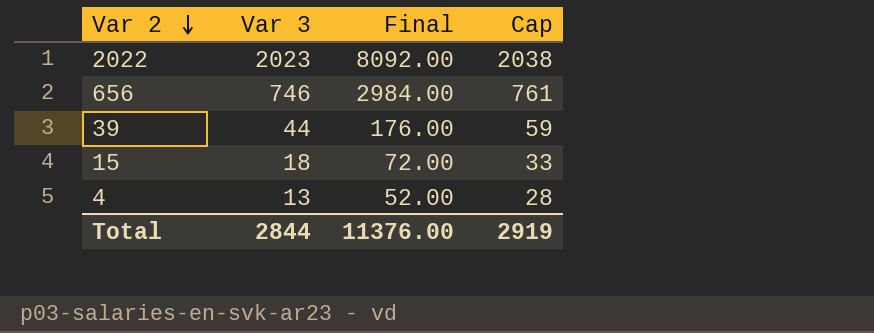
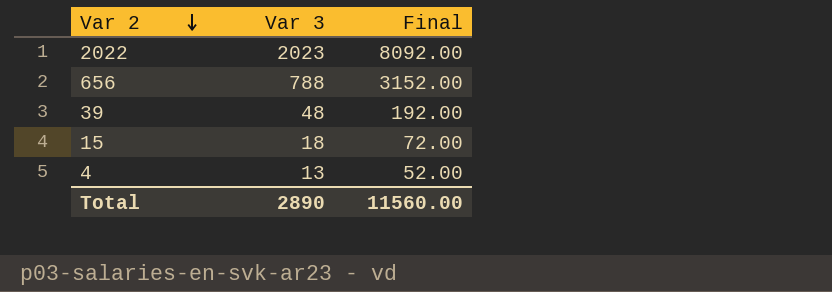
column Cap | formula: [Var 3] + 15 -> none
656 | Var 3: 746 -> 788
656 | Final: 2984.00 -> 3152.00
39 | Var 3: 44 -> 48
39 | Final: 176.00 -> 192.00
Total | Var 3: 2844 -> 2890
Total | Final: 11376.00 -> 11560.00

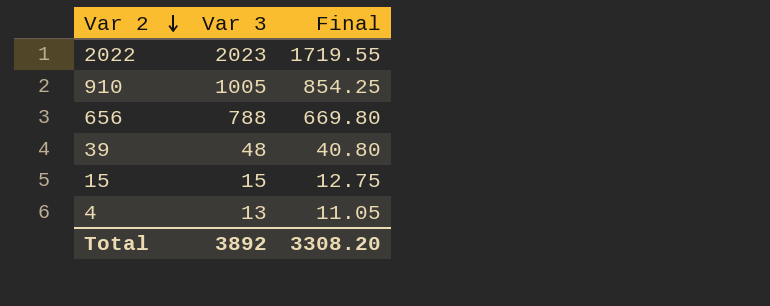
column Final | formula: [Var 3] * 4 -> [Var 3] * 0.85
row 910: none -> 1005 | 854.25
15 | Var 3: 18 -> 15
Total | Var 3: 2890 -> 3892
Total | Final: 11560.00 -> 3308.20

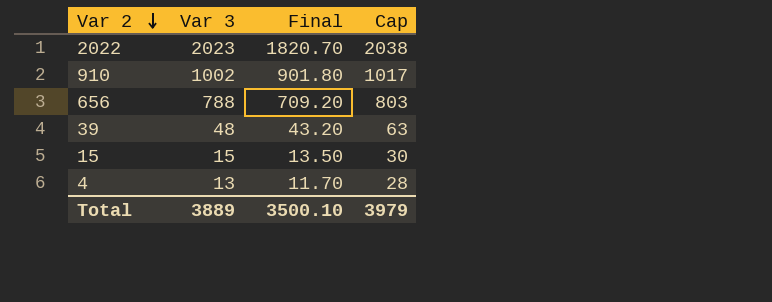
column Final | formula: [Var 3] * 0.85 -> [Var 3] * 0.9
column Cap | formula: none -> [Var 3] + 15
910 | Var 3: 1005 -> 1002
Total | Var 3: 3892 -> 3889
Total | Final: 3308.20 -> 3500.10

